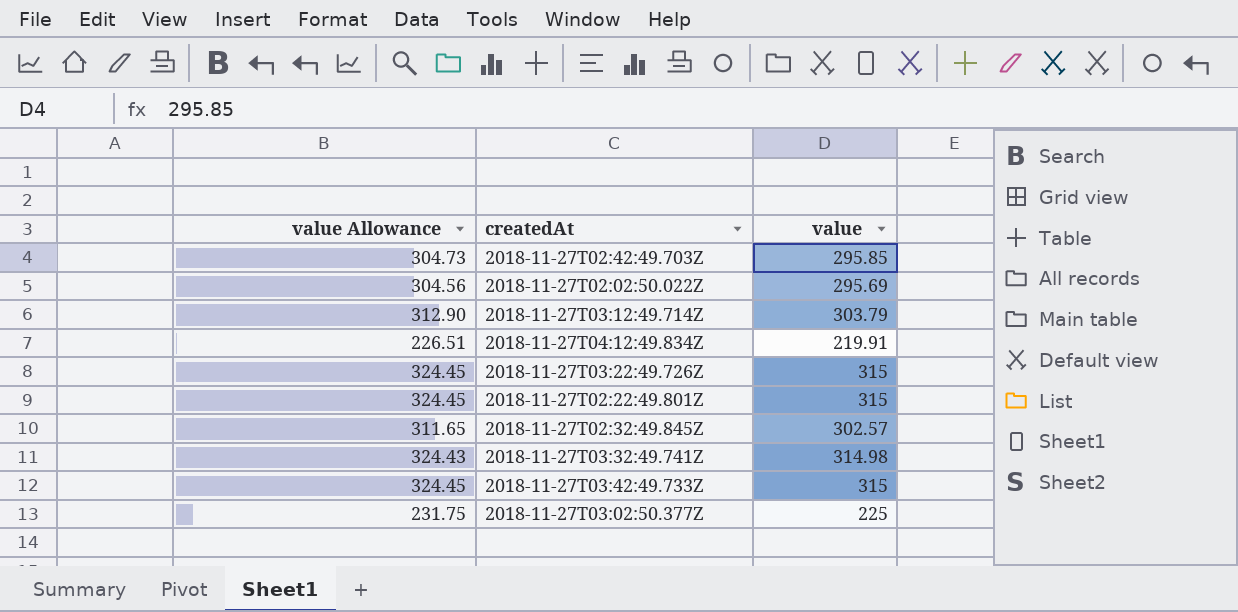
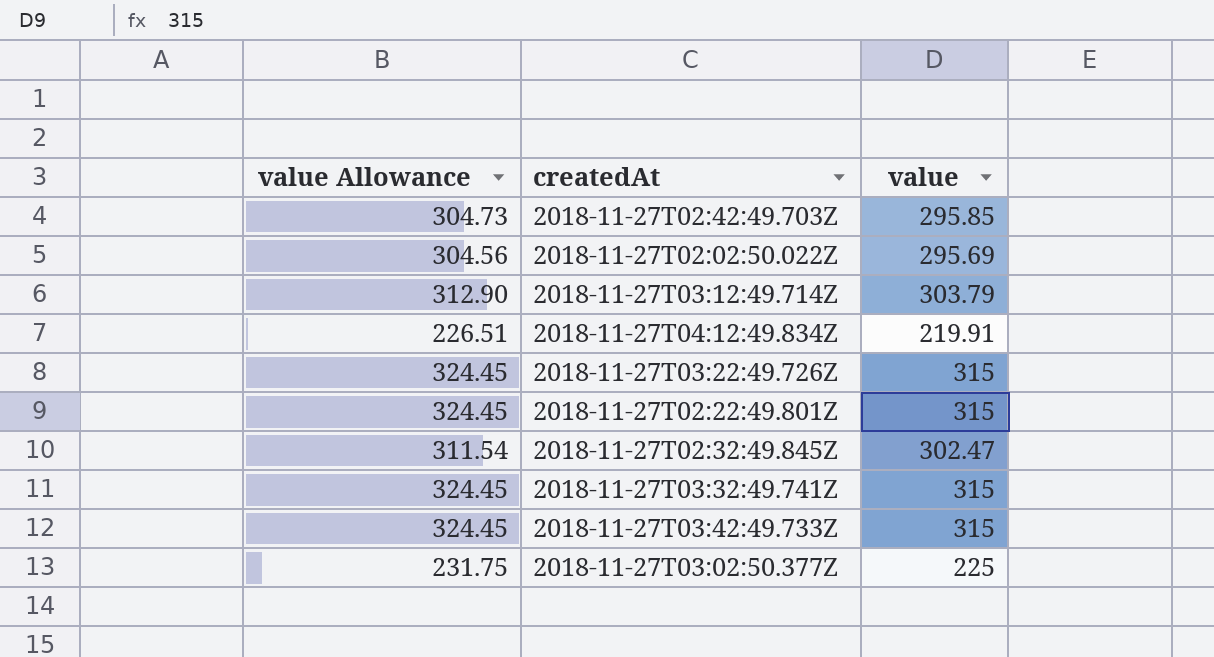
2018-11-27T02:32:49.845Z | value Allowance: 311.65 -> 311.54
2018-11-27T02:32:49.845Z | value: 302.57 -> 302.47
2018-11-27T03:32:49.741Z | value Allowance: 324.43 -> 324.45
2018-11-27T03:32:49.741Z | value: 314.98 -> 315

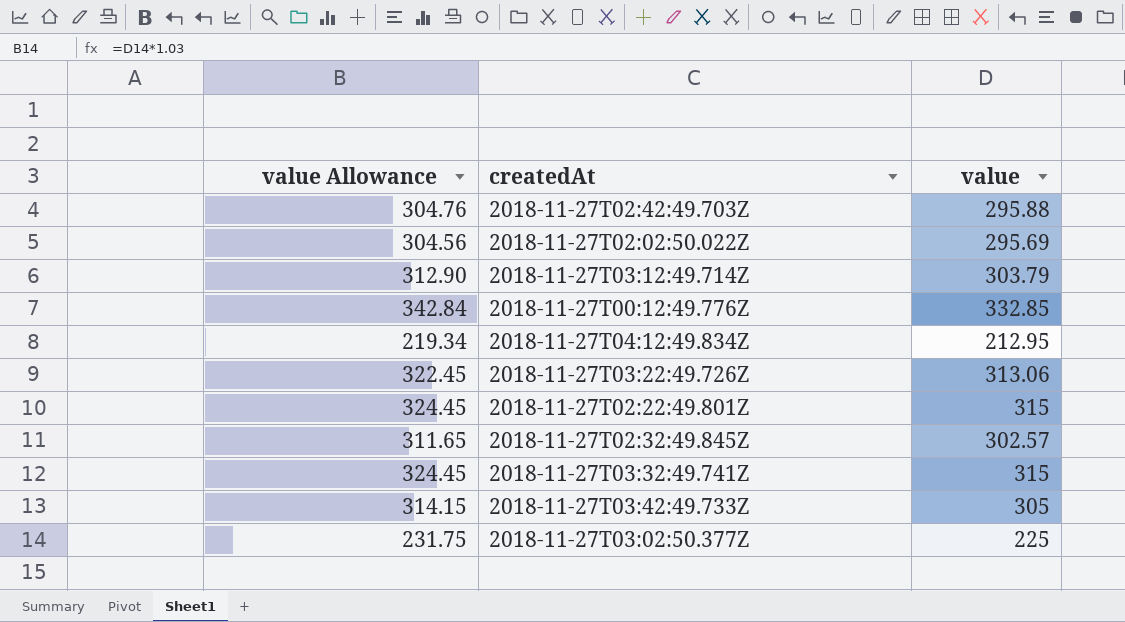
2018-11-27T02:42:49.703Z | value Allowance: 304.73 -> 304.76
2018-11-27T02:42:49.703Z | value: 295.85 -> 295.88
row 2018-11-27T00:12:49.776Z: none -> 342.84 | 332.85
2018-11-27T04:12:49.834Z | value Allowance: 226.51 -> 219.34
2018-11-27T04:12:49.834Z | value: 219.91 -> 212.95
2018-11-27T03:22:49.726Z | value Allowance: 324.45 -> 322.45
2018-11-27T03:22:49.726Z | value: 315 -> 313.06
2018-11-27T02:32:49.845Z | value Allowance: 311.54 -> 311.65
2018-11-27T02:32:49.845Z | value: 302.47 -> 302.57
2018-11-27T03:42:49.733Z | value Allowance: 324.45 -> 314.15
2018-11-27T03:42:49.733Z | value: 315 -> 305

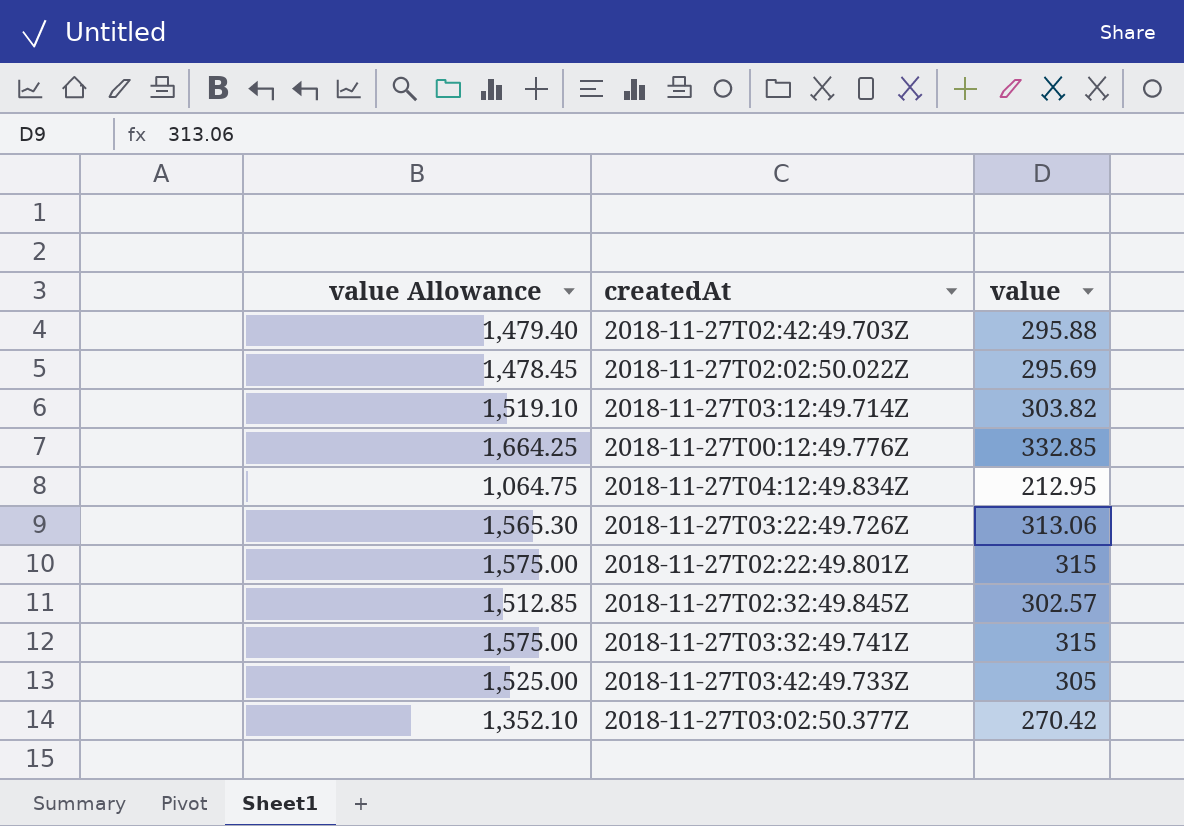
column value Allowance | formula: [value] * 1.03 -> [value] * 5
2018-11-27T03:12:49.714Z | value: 303.79 -> 303.82
2018-11-27T03:02:50.377Z | value: 225 -> 270.42

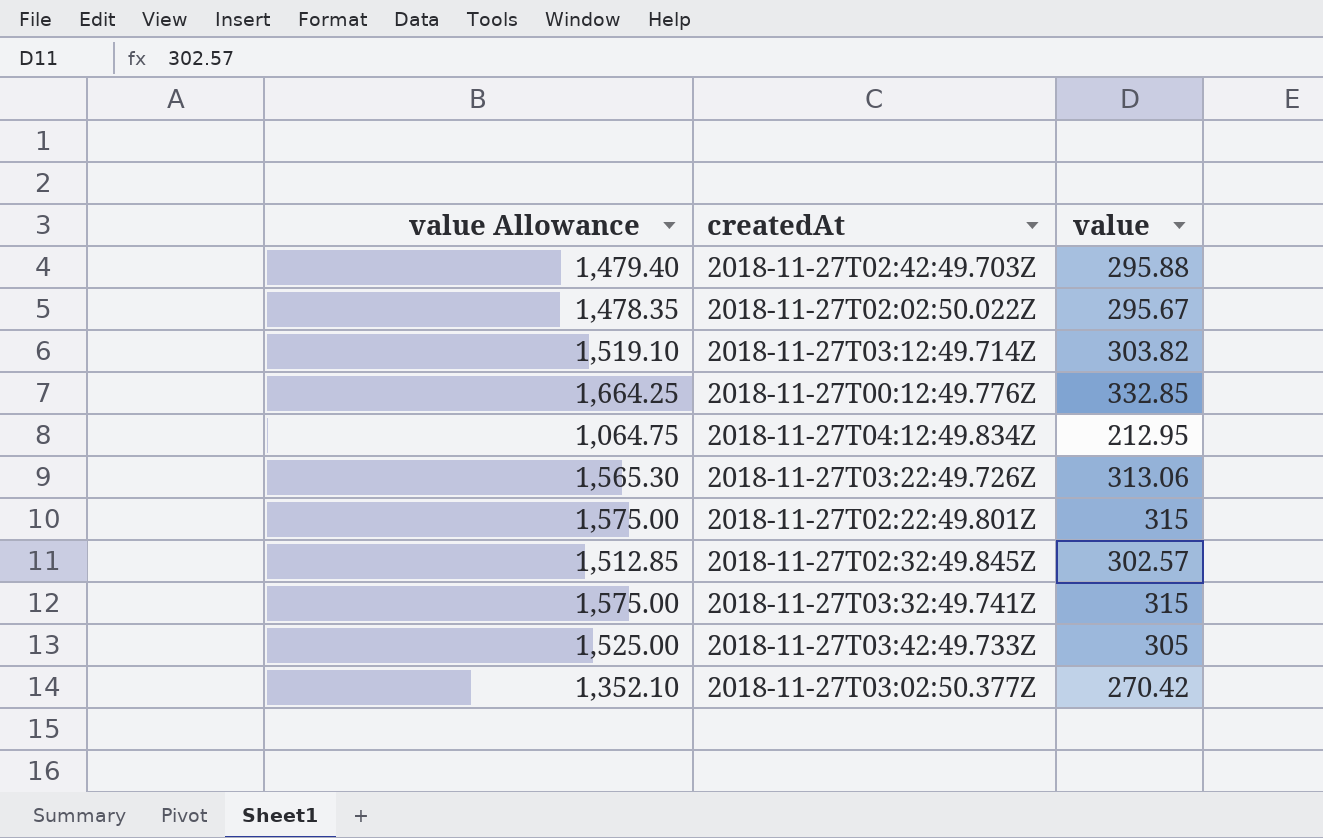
2018-11-27T02:02:50.022Z | value Allowance: 1,478.45 -> 1,478.35
2018-11-27T02:02:50.022Z | value: 295.69 -> 295.67

